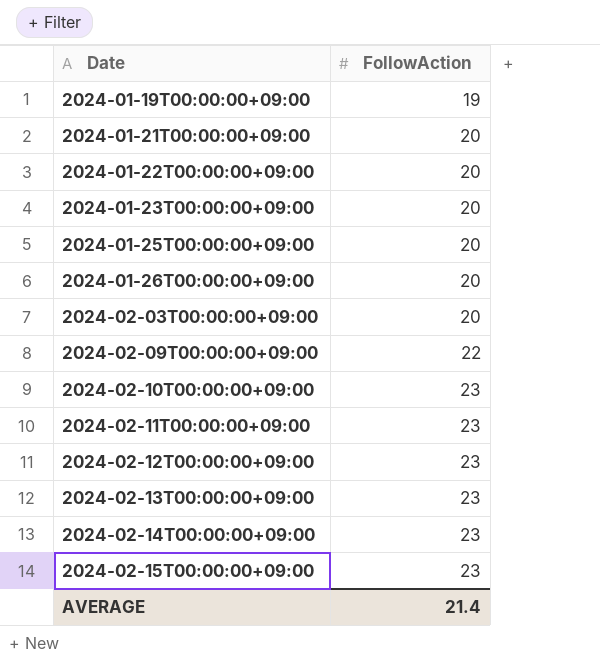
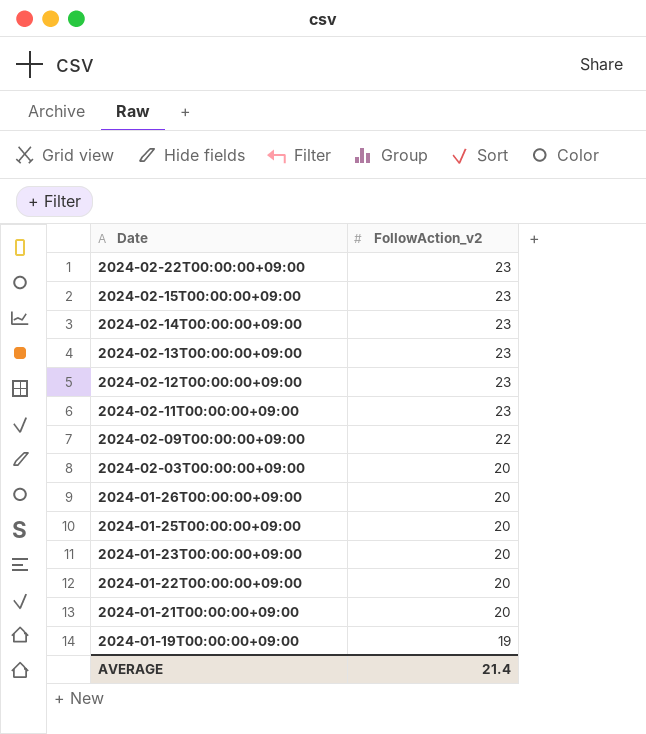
row order: Date ascending -> Date descending
column name: FollowAction -> FollowAction_v2
row 2024-02-10T00:00:00+09:00: 23 -> none
row 2024-02-22T00:00:00+09:00: none -> 23

